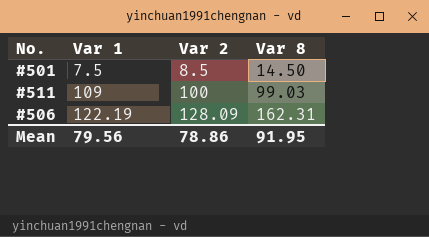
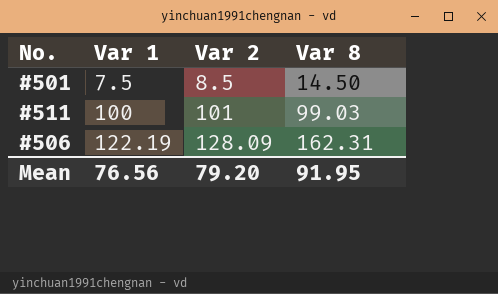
#511 | Var 1: 109 -> 100
#511 | Var 2: 100 -> 101
Mean | Var 1: 79.56 -> 76.56
Mean | Var 2: 78.86 -> 79.20

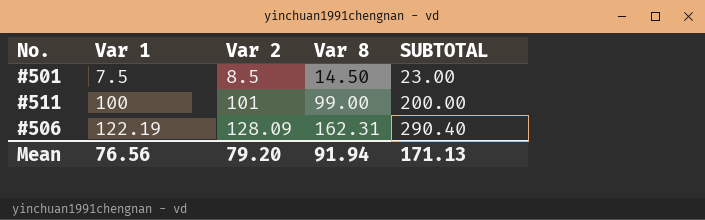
column SUBTOTAL | formula: none -> [Var 2] + [Var 8]
#511 | Var 8: 99.03 -> 99.00
Mean | Var 8: 91.95 -> 91.94

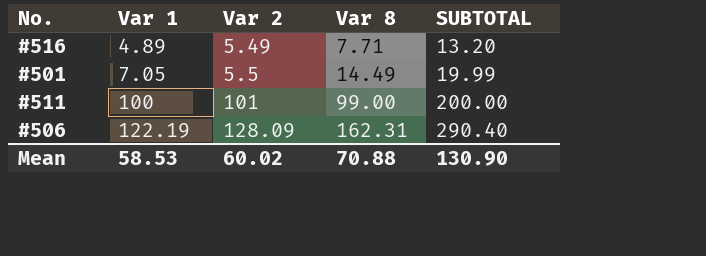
row #516: none -> 4.89 | 5.49 | 7.71 | 13.20
#501 | Var 1: 7.5 -> 7.05
#501 | Var 2: 8.5 -> 5.5
#501 | Var 8: 14.50 -> 14.49
#501 | SUBTOTAL: 23.00 -> 19.99
Mean | Var 1: 76.56 -> 58.53
Mean | Var 2: 79.20 -> 60.02
Mean | Var 8: 91.94 -> 70.88
Mean | SUBTOTAL: 171.13 -> 130.90

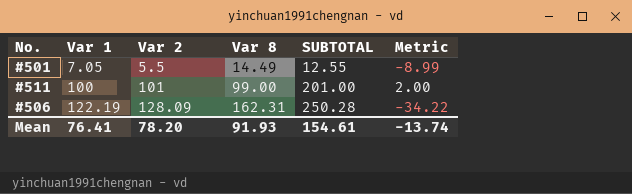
column SUBTOTAL | formula: [Var 2] + [Var 8] -> [Var 1] + [Var 2]
column Metric | formula: none -> [Var 2] - [Var 8]
row #516: 4.89 | 5.49 | 7.71 | 13.20 -> none
Mean | Var 1: 58.53 -> 76.41
Mean | Var 2: 60.02 -> 78.20
Mean | Var 8: 70.88 -> 91.93
Mean | SUBTOTAL: 130.90 -> 154.61

